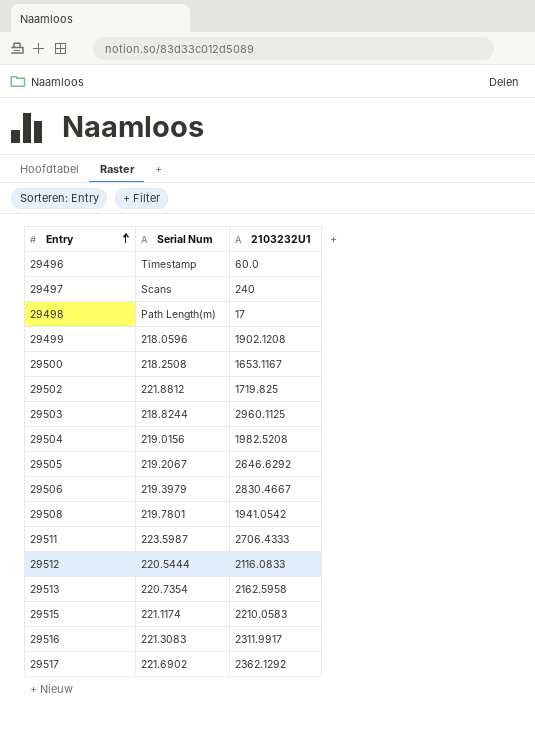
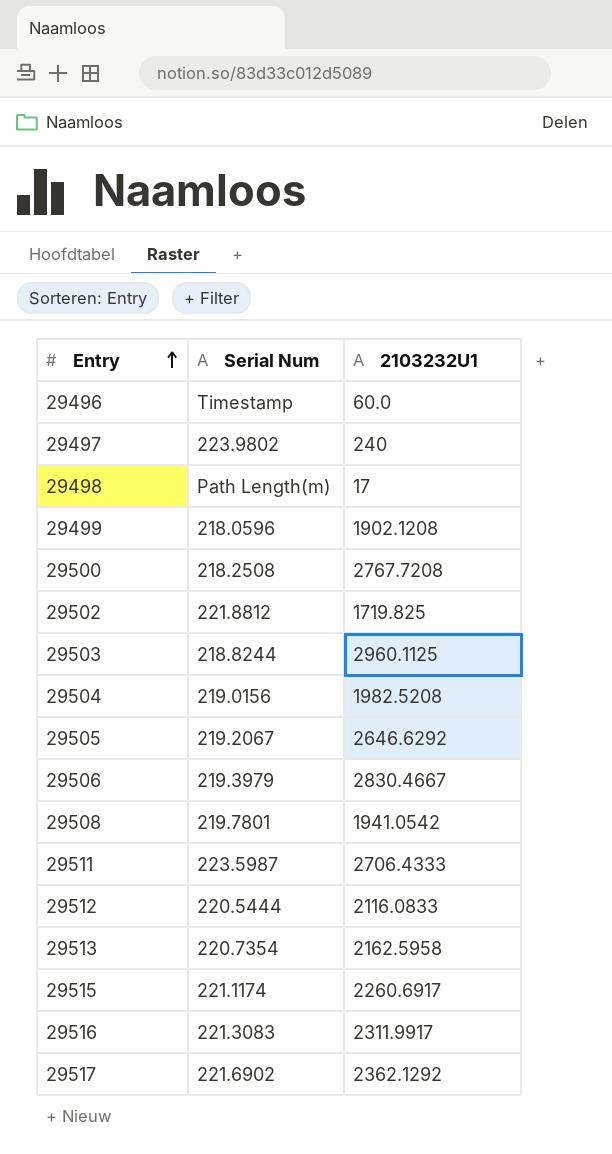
29497 | Serial Num: Scans -> 223.9802
29500 | 2103232U1: 1653.1167 -> 2767.7208
29515 | 2103232U1: 2210.0583 -> 2260.6917

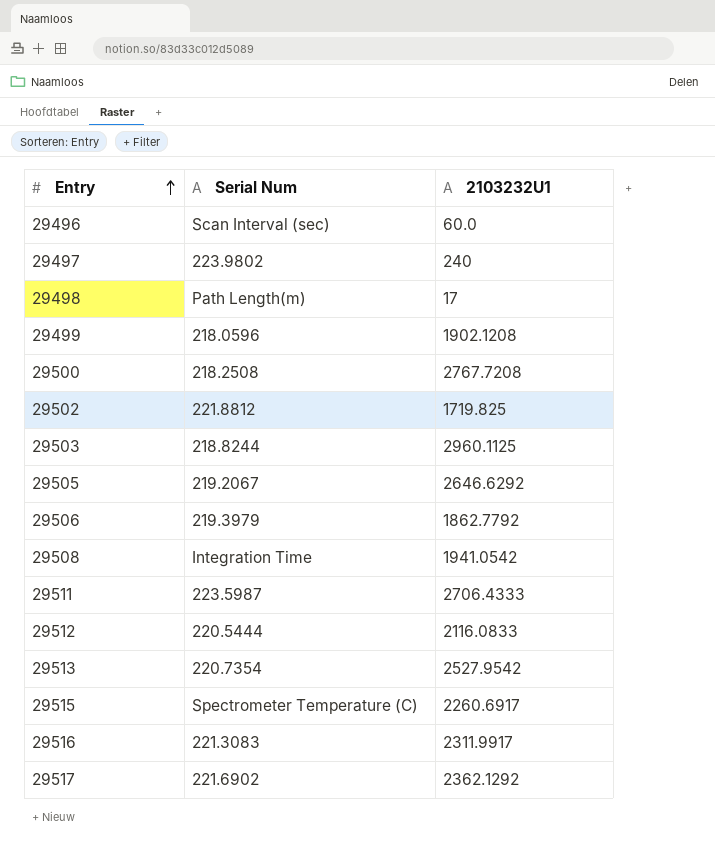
row 29504: 219.0156 | 1982.5208 -> none
29496 | Serial Num: Timestamp -> Scan Interval (sec)
29506 | 2103232U1: 2830.4667 -> 1862.7792
29508 | Serial Num: 219.7801 -> Integration Time
29513 | 2103232U1: 2162.5958 -> 2527.9542
29515 | Serial Num: 221.1174 -> Spectrometer Temperature (C)

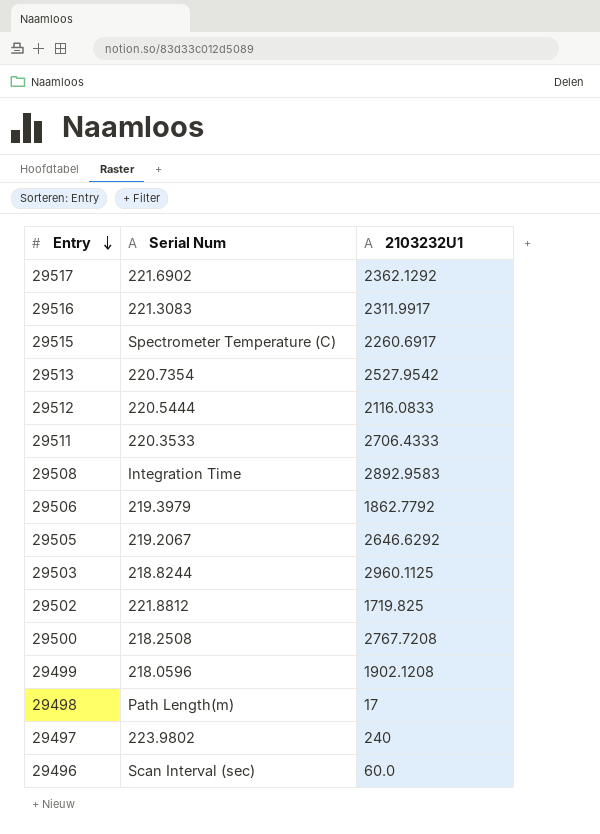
row order: Entry ascending -> Entry descending
29511 | Serial Num: 223.5987 -> 220.3533
29508 | 2103232U1: 1941.0542 -> 2892.9583

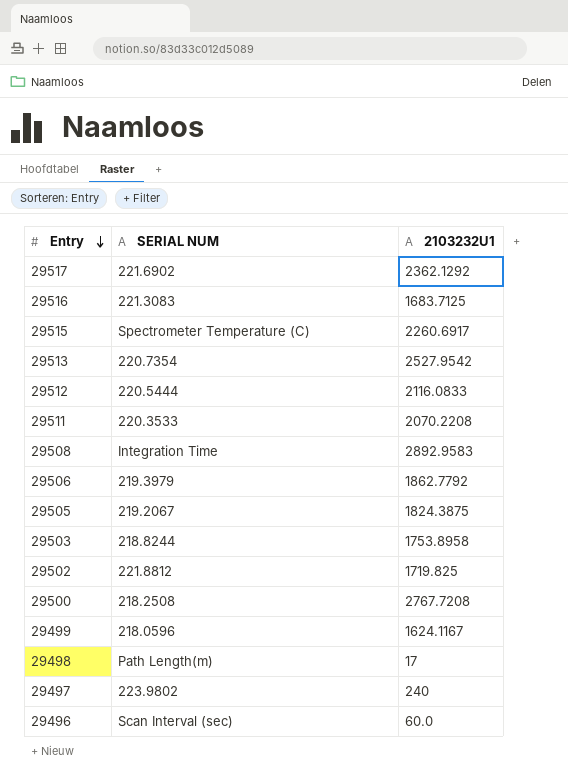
column name: Serial Num -> SERIAL NUM
29516 | 2103232U1: 2311.9917 -> 1683.7125
29511 | 2103232U1: 2706.4333 -> 2070.2208
29505 | 2103232U1: 2646.6292 -> 1824.3875
29503 | 2103232U1: 2960.1125 -> 1753.8958
29499 | 2103232U1: 1902.1208 -> 1624.1167

